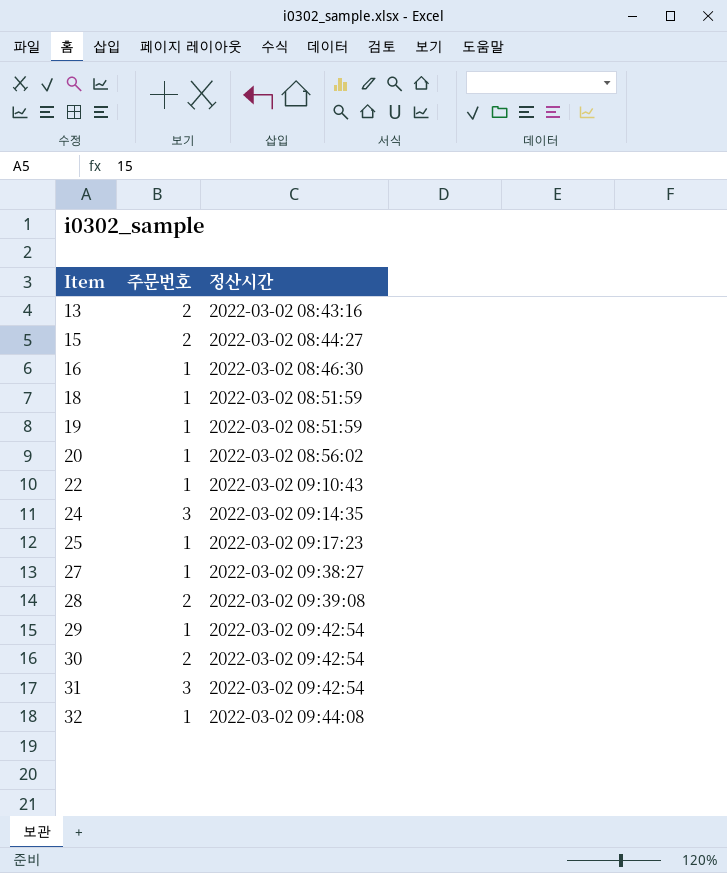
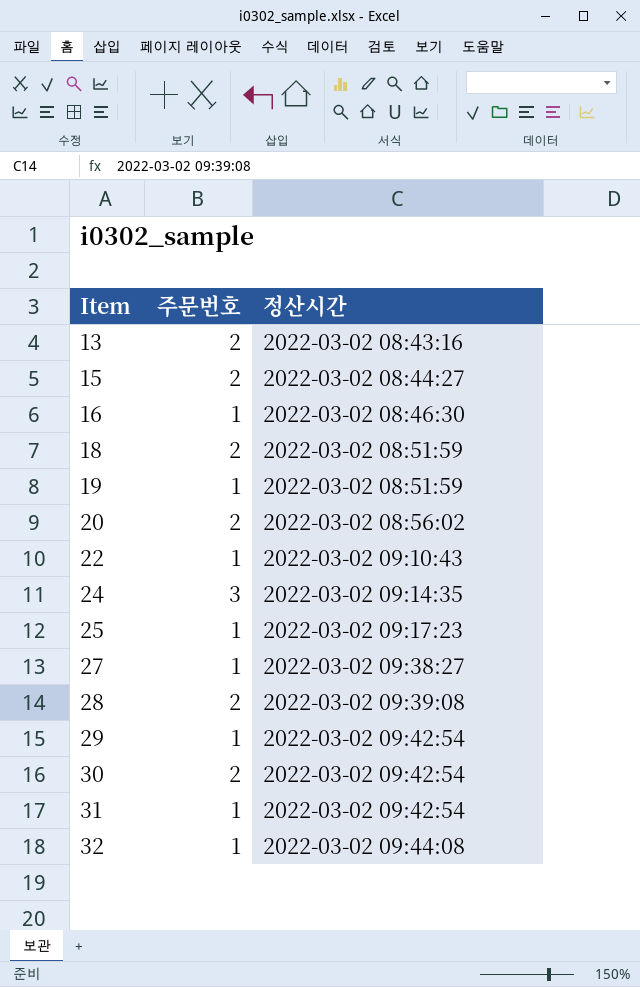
18 | 주문번호: 1 -> 2
20 | 주문번호: 1 -> 2
31 | 주문번호: 3 -> 1

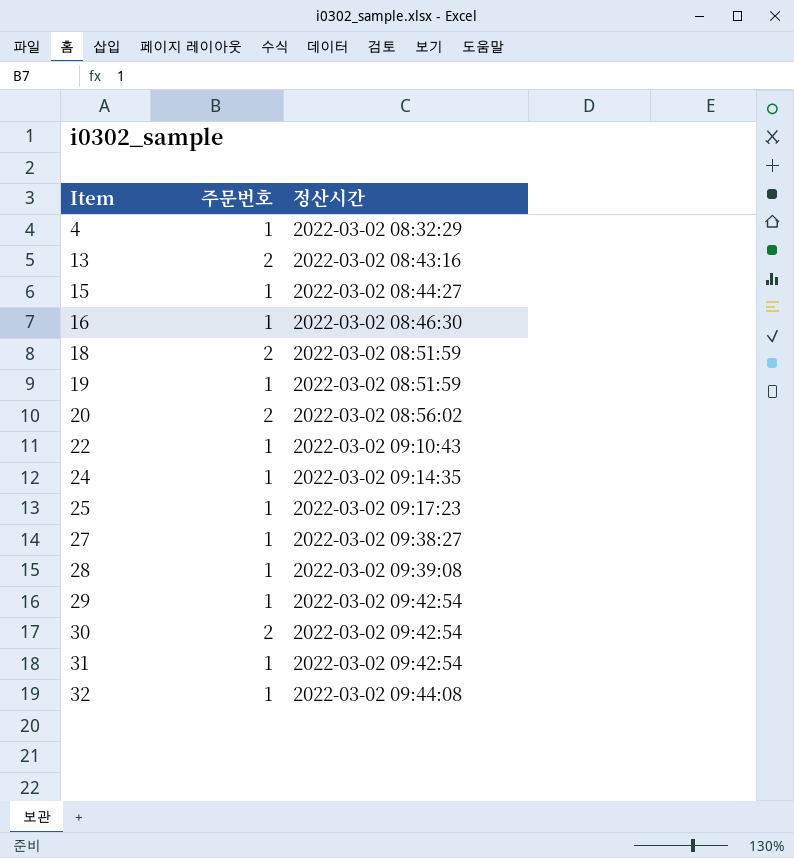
row 4: none -> 1 | 2022-03-02 08:32:29
15 | 주문번호: 2 -> 1
24 | 주문번호: 3 -> 1
28 | 주문번호: 2 -> 1

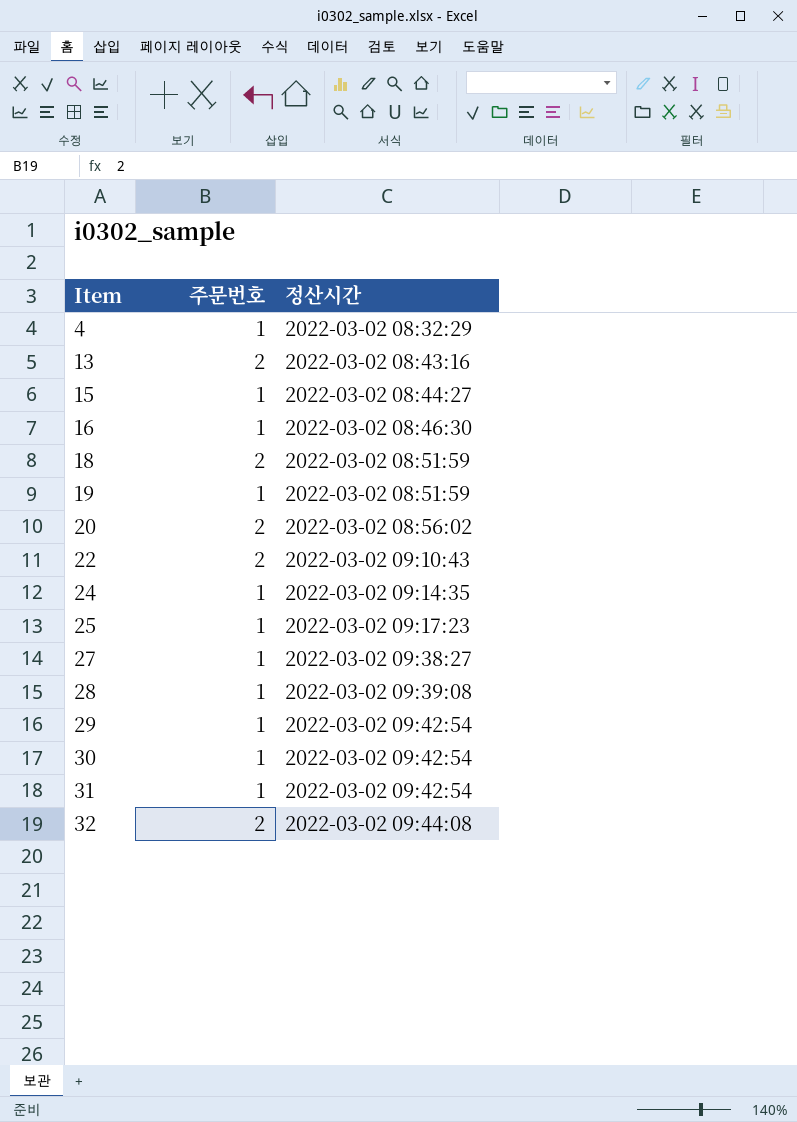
22 | 주문번호: 1 -> 2
30 | 주문번호: 2 -> 1
32 | 주문번호: 1 -> 2

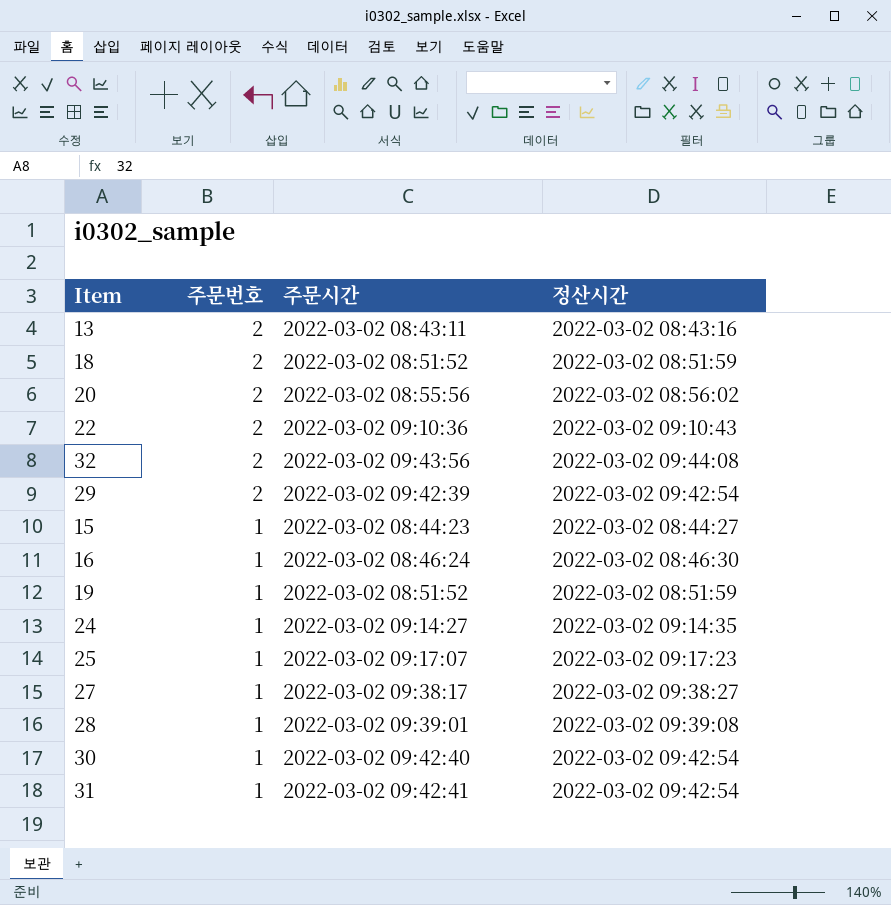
row order: Item ascending -> 주문번호 descending
column 주문시간 | position: none -> 3
row 4: 1 | 2022-03-02 08:32:29 -> none
29 | 주문번호: 1 -> 2

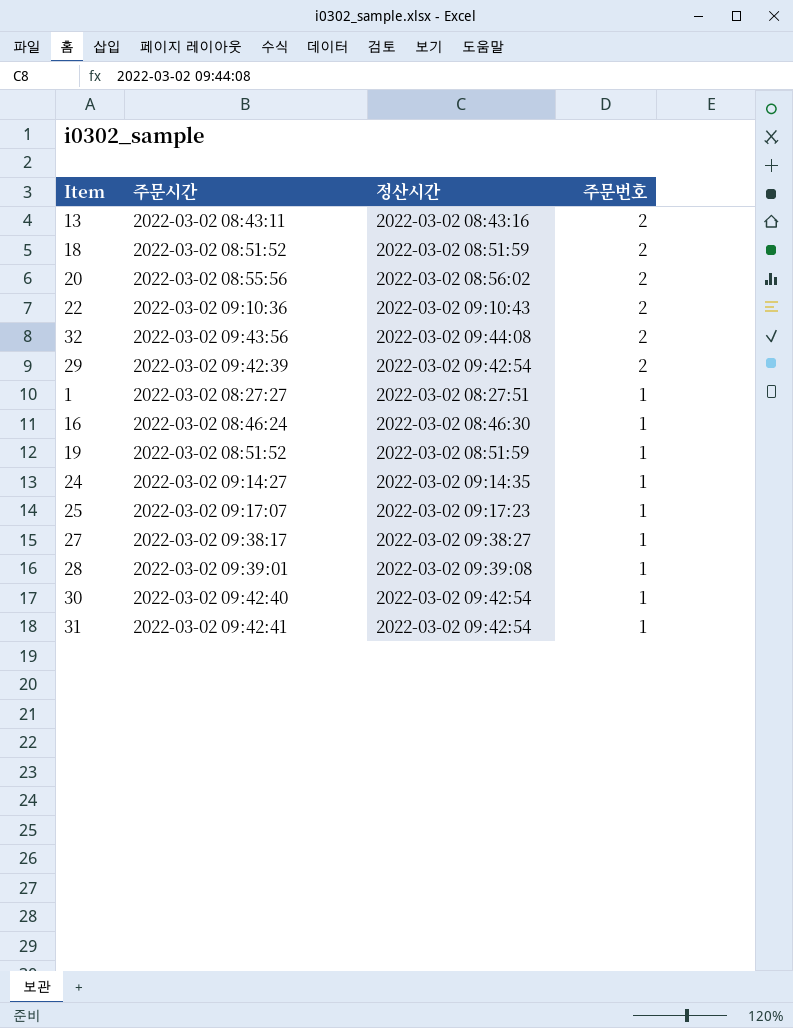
column 주문번호 | position: 2 -> 4
row 15: 1 | 2022-03-02 08:44:23 | 2022-03-02 08:44:27 -> none
row 1: none -> 2022-03-02 08:27:27 | 2022-03-02 08:27:51 | 1

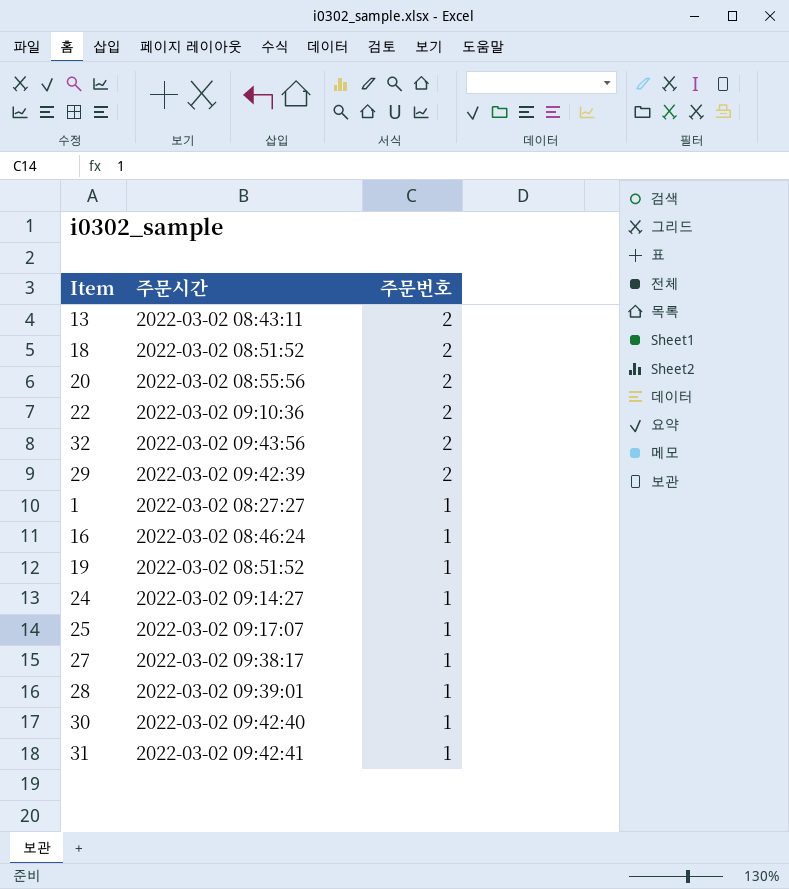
column 정산시간 | position: 3 -> none

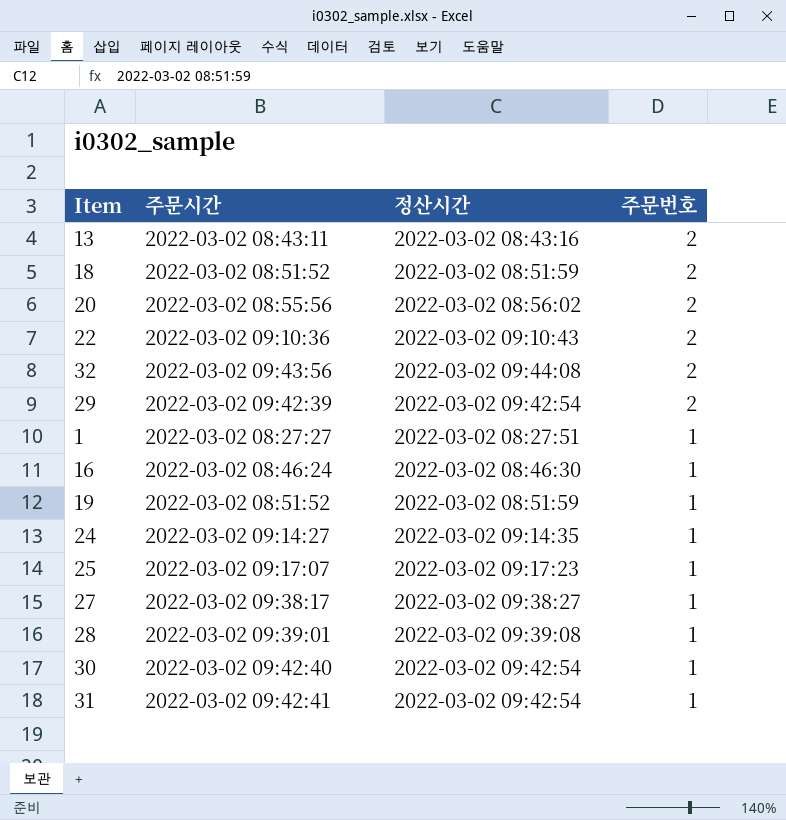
column 정산시간 | position: none -> 3

